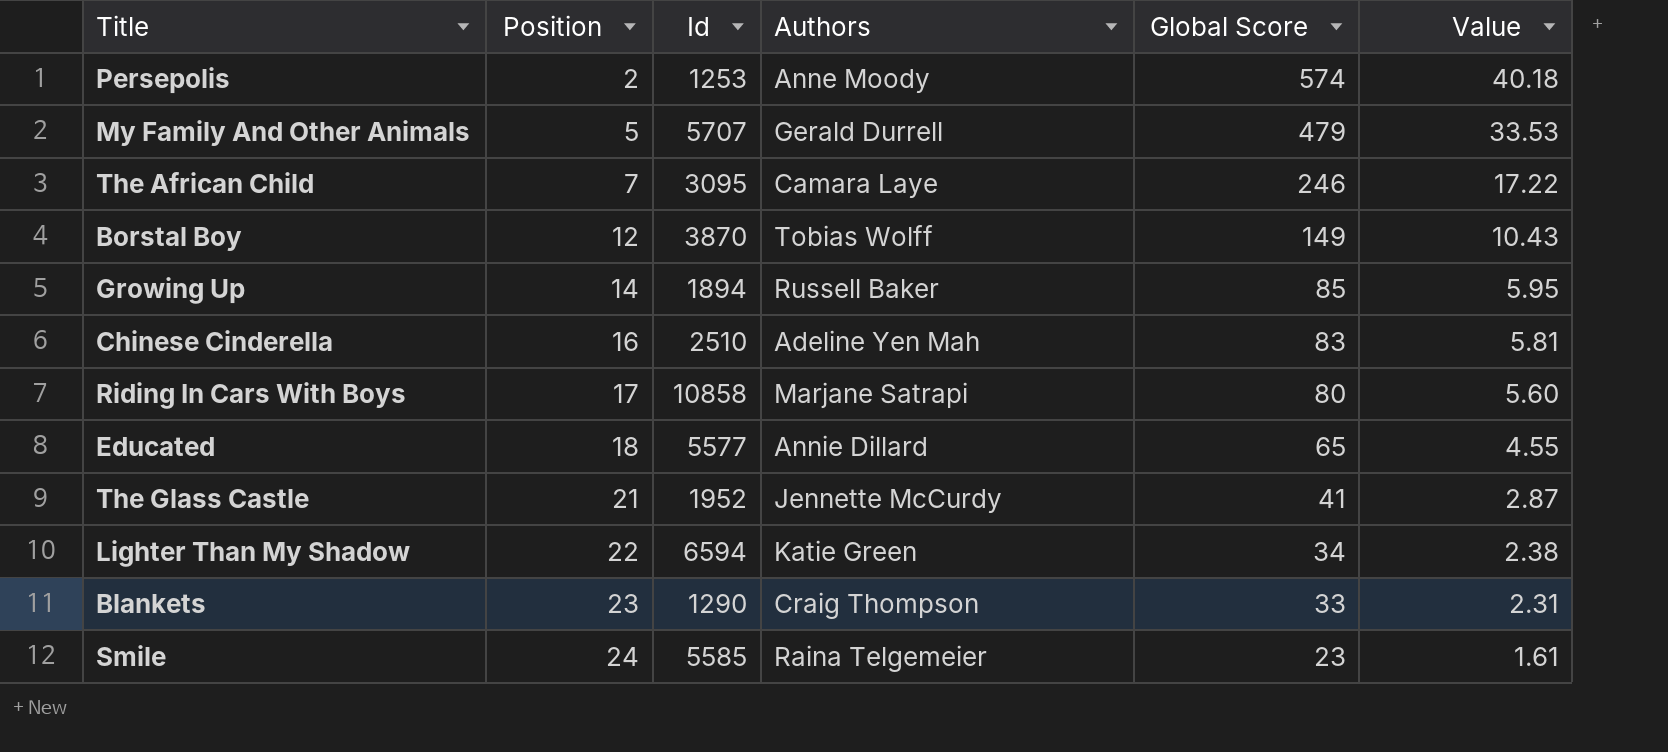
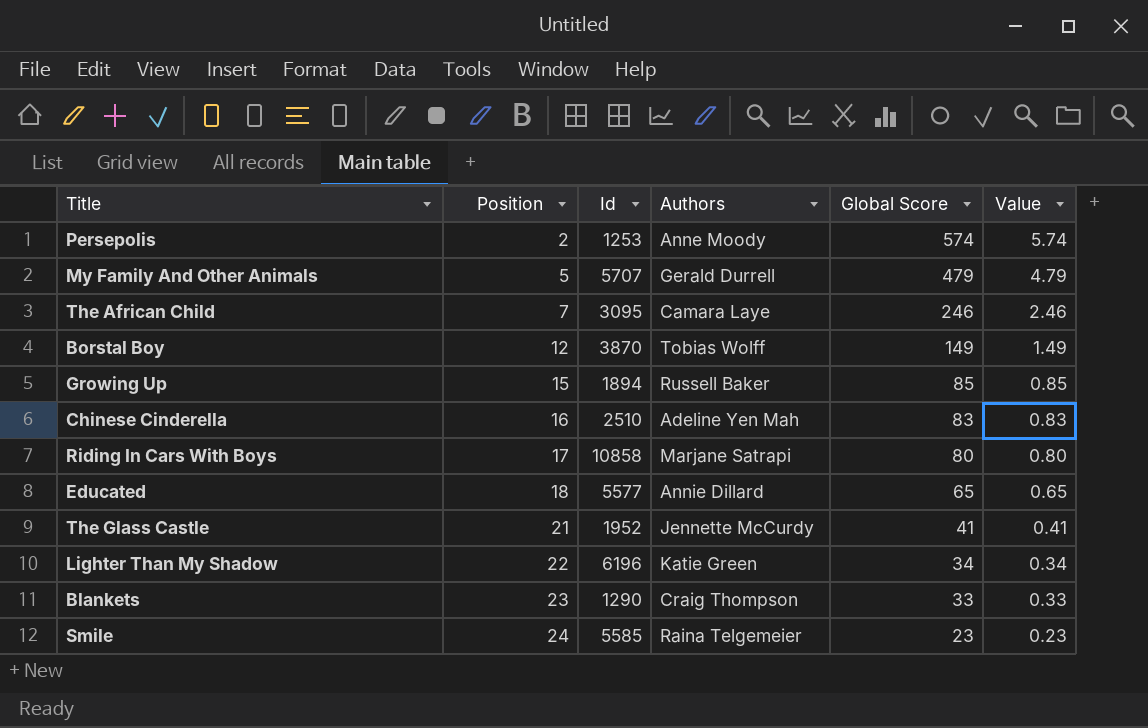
column Value | formula: [Global Score] * 0.07 -> [Global Score] * 0.01
Growing Up | Position: 14 -> 15
Lighter Than My Shadow | Id: 6594 -> 6196

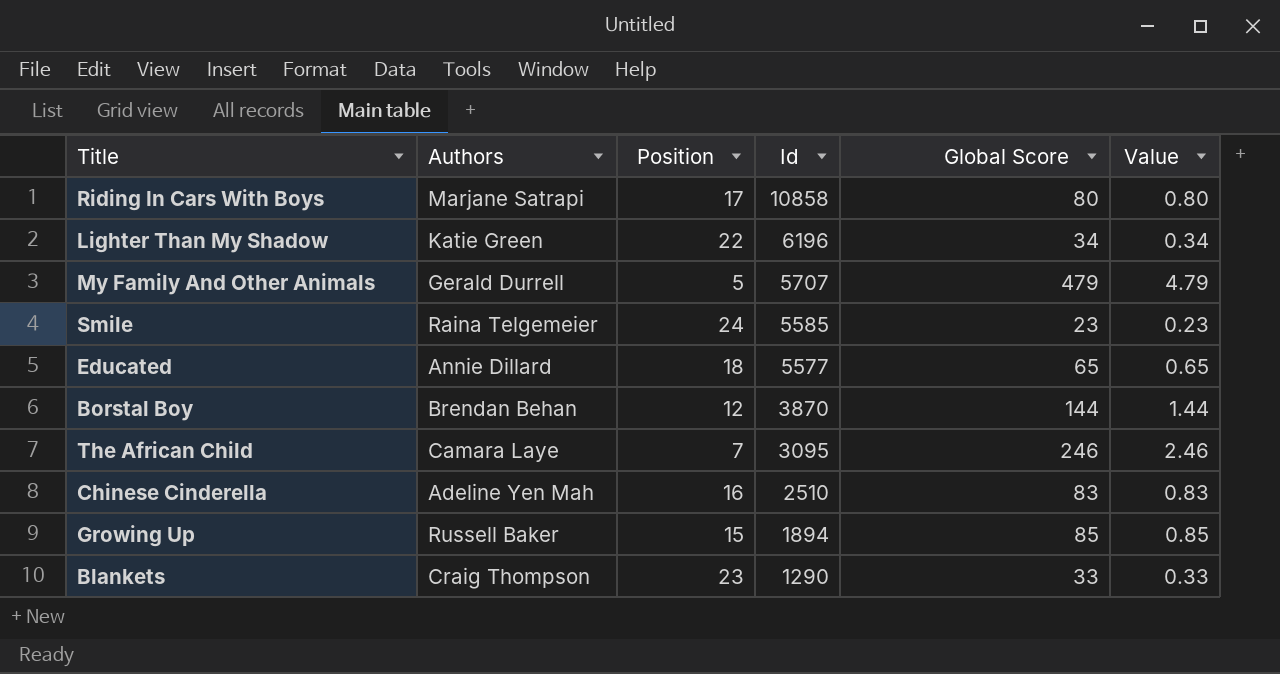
row order: Position ascending -> Id descending
column Authors | position: 4 -> 2
row Persepolis: 2 | 1253 | Anne Moody | 574 | 5.74 -> none
row The Glass Castle: 21 | 1952 | Jennette McCurdy | 41 | 0.41 -> none
Borstal Boy | Authors: Tobias Wolff -> Brendan Behan
Borstal Boy | Global Score: 149 -> 144
Borstal Boy | Value: 1.49 -> 1.44

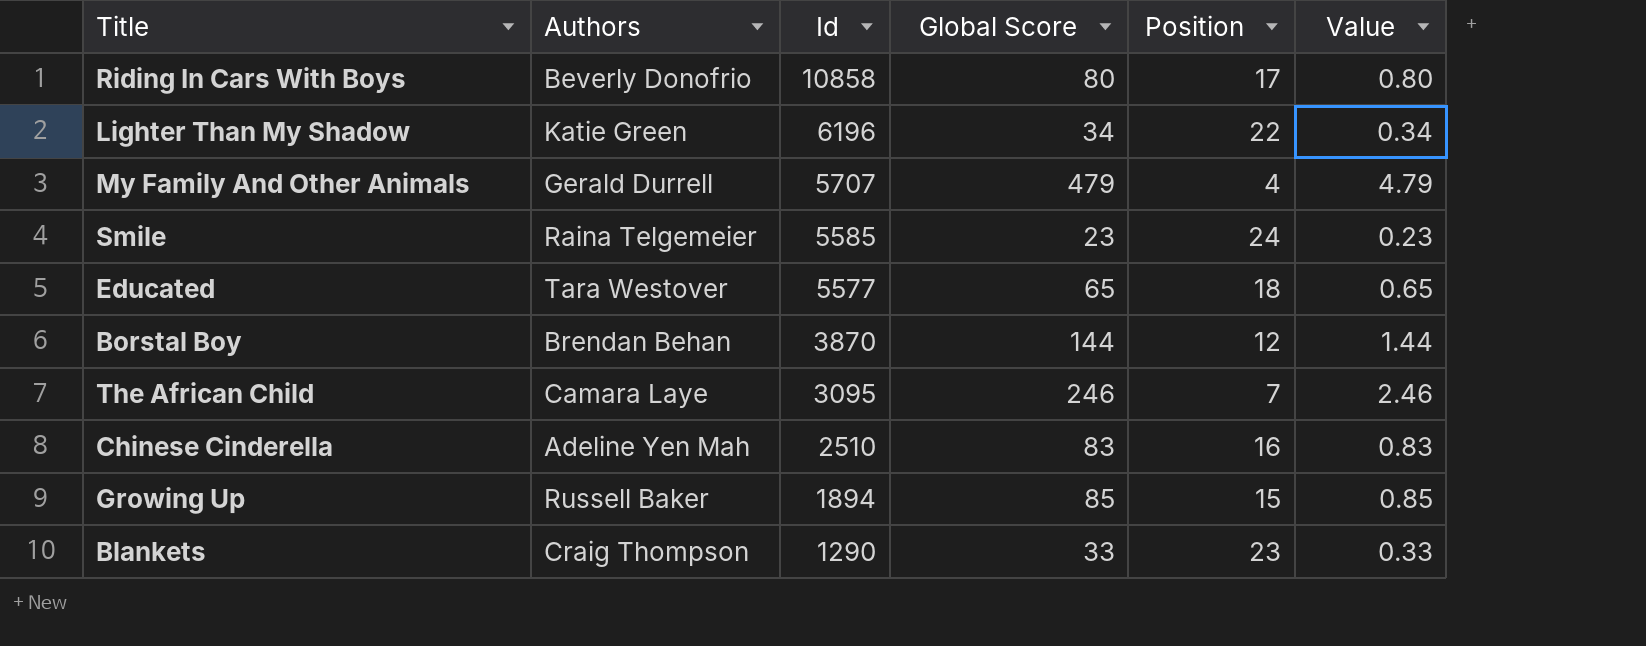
column Position | position: 3 -> 5
Riding In Cars With Boys | Authors: Marjane Satrapi -> Beverly Donofrio
My Family And Other Animals | Position: 5 -> 4
Educated | Authors: Annie Dillard -> Tara Westover

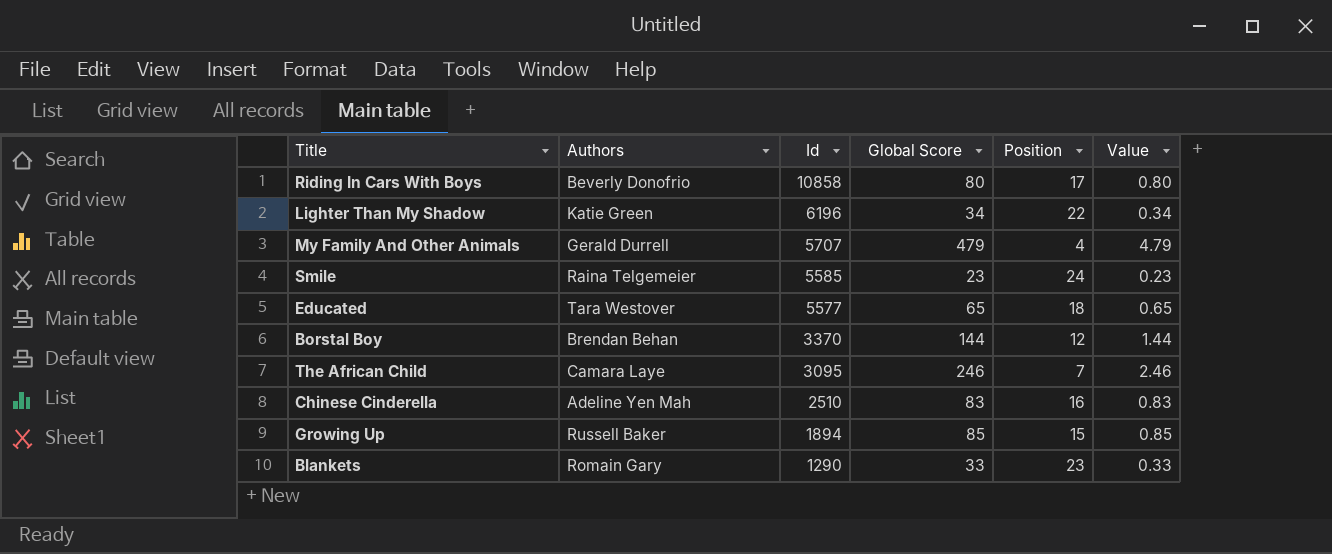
Borstal Boy | Id: 3870 -> 3370
Blankets | Authors: Craig Thompson -> Romain Gary

